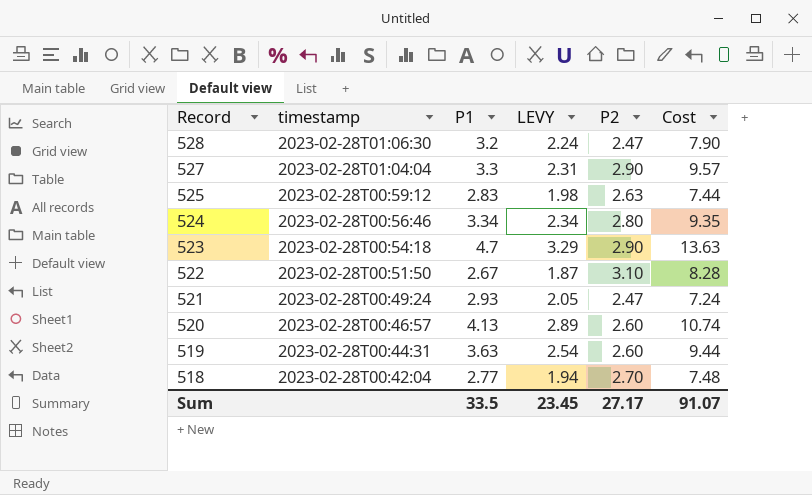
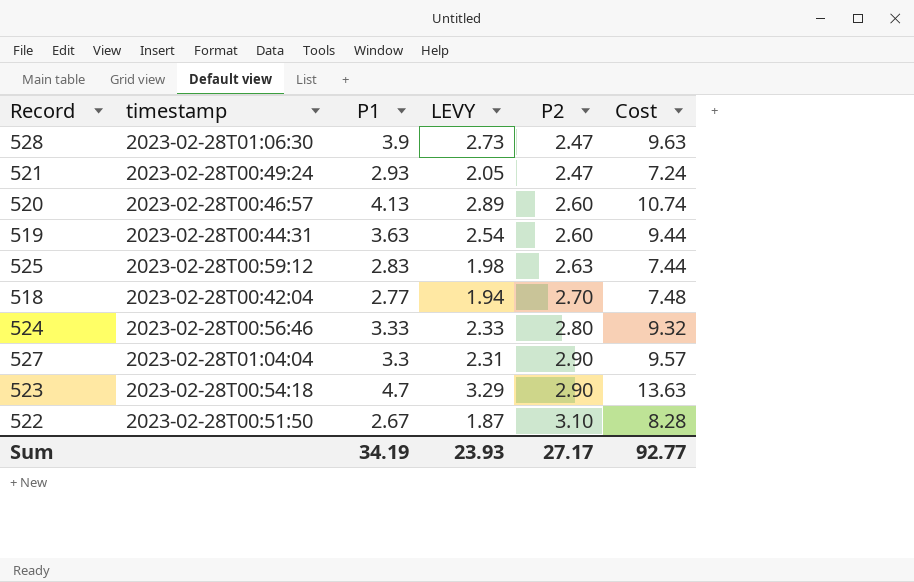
row order: Record descending -> P2 ascending
528 | P1: 3.2 -> 3.9
528 | LEVY: 2.24 -> 2.73
528 | Cost: 7.90 -> 9.63
524 | P1: 3.34 -> 3.33
524 | LEVY: 2.34 -> 2.33
524 | Cost: 9.35 -> 9.32
Sum | P1: 33.5 -> 34.19
Sum | LEVY: 23.45 -> 23.93
Sum | Cost: 91.07 -> 92.77

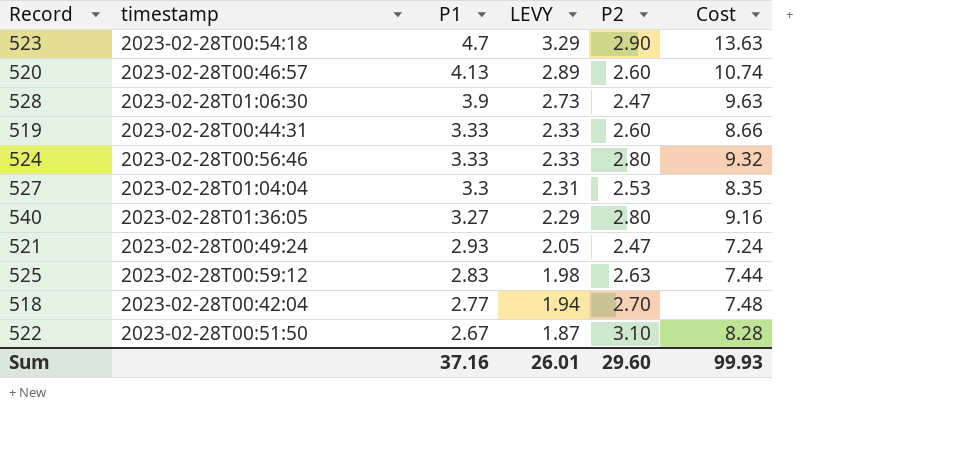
row order: P2 ascending -> P1 descending
519 | P1: 3.63 -> 3.33
519 | LEVY: 2.54 -> 2.33
519 | Cost: 9.44 -> 8.66
527 | P2: 2.90 -> 2.53
527 | Cost: 9.57 -> 8.35
row 540: none -> 2023-02-28T01:36:05 | 3.27 | 2.29 | 2.80 | 9.16
Sum | P1: 34.19 -> 37.16
Sum | LEVY: 23.93 -> 26.01
Sum | P2: 27.17 -> 29.60
Sum | Cost: 92.77 -> 99.93

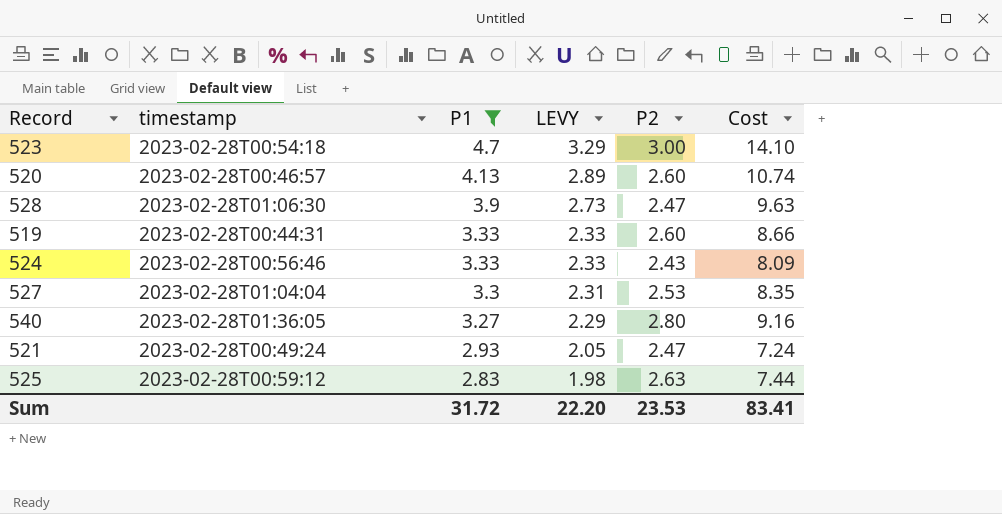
filter: none -> P1 >= 2.83
523 | P2: 2.90 -> 3.00
523 | Cost: 13.63 -> 14.10
524 | P2: 2.80 -> 2.43
524 | Cost: 9.32 -> 8.09
Sum | P1: 37.16 -> 31.72
Sum | LEVY: 26.01 -> 22.20
Sum | P2: 29.60 -> 23.53
Sum | Cost: 99.93 -> 83.41

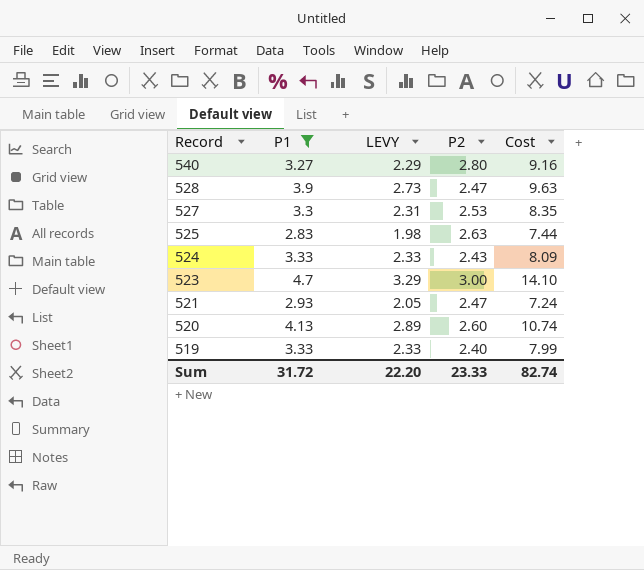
row order: P1 descending -> Record descending
column timestamp | position: 2 -> none
519 | P2: 2.60 -> 2.40
519 | Cost: 8.66 -> 7.99
Sum | P2: 23.53 -> 23.33
Sum | Cost: 83.41 -> 82.74

